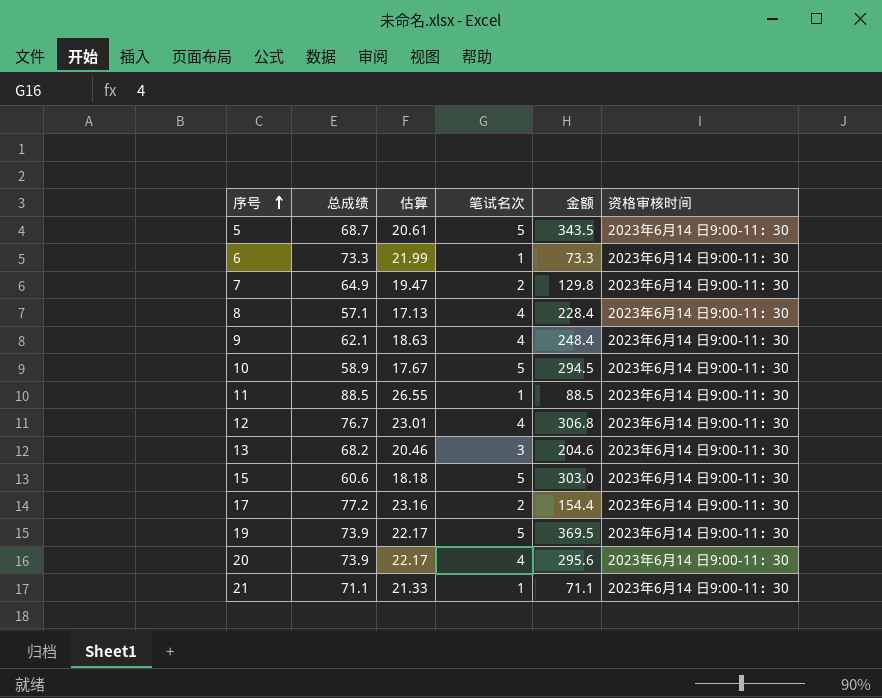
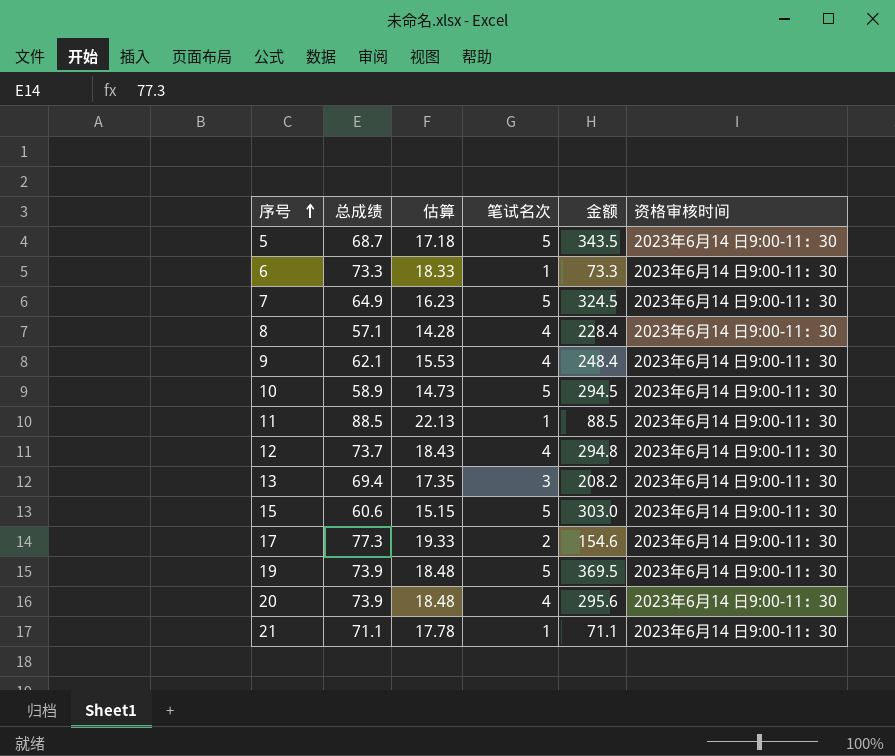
column 估算 | formula: [总成绩] * 0.3 -> [总成绩] * 0.25
7 | 笔试名次: 2 -> 5
7 | 金额: 129.8 -> 324.5
12 | 总成绩: 76.7 -> 73.7
12 | 金额: 306.8 -> 294.8
13 | 总成绩: 68.2 -> 69.4
13 | 金额: 204.6 -> 208.2
17 | 总成绩: 77.2 -> 77.3
17 | 金额: 154.4 -> 154.6

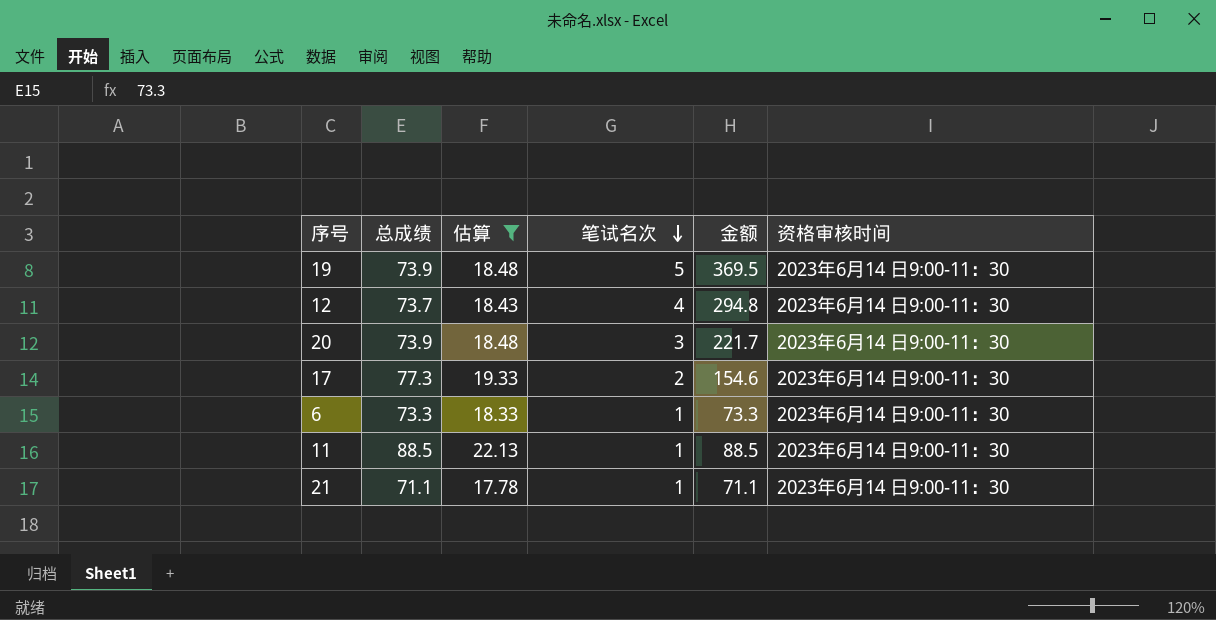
filter: none -> 估算 >= 17.78
row order: 序号 ascending -> 笔试名次 descending
20 | 笔试名次: 4 -> 3
20 | 金额: 295.6 -> 221.7

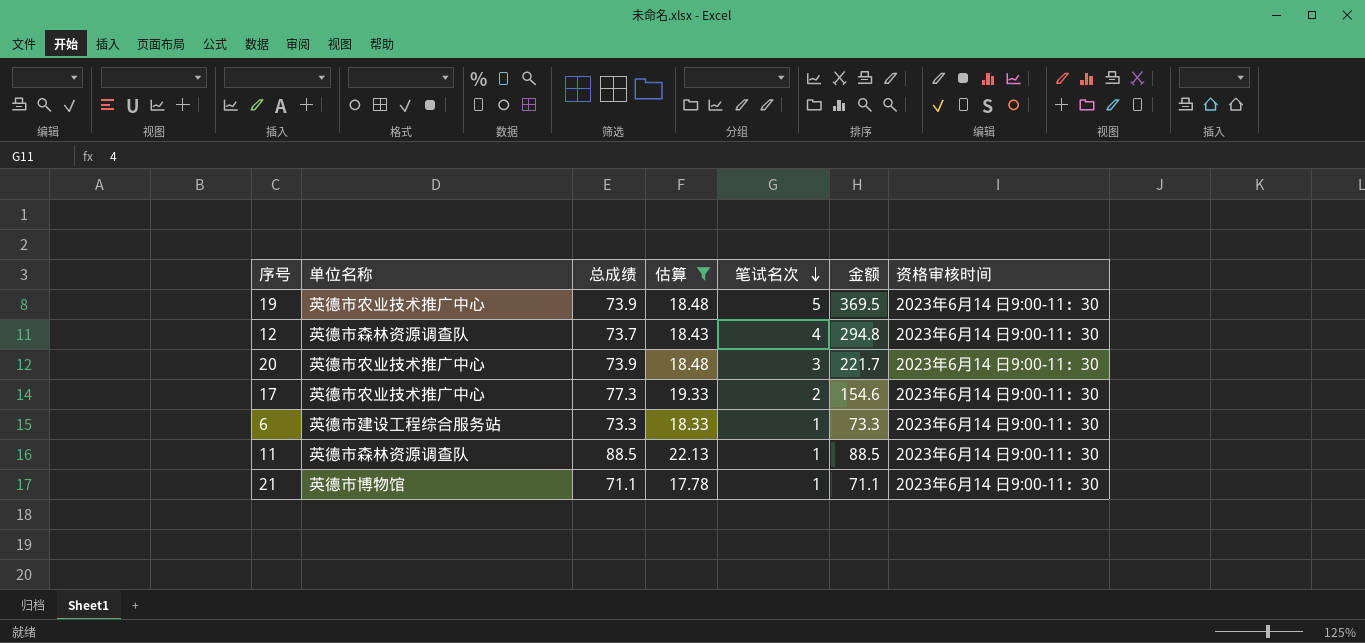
column 单位名称 | position: none -> 2

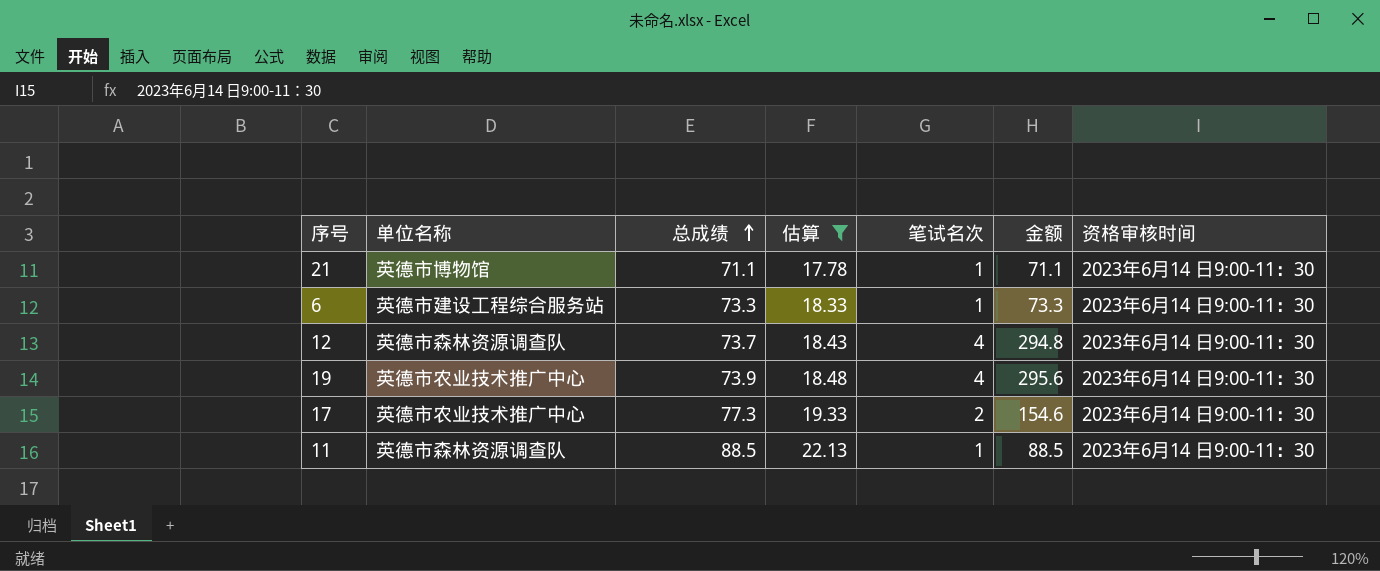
row order: 笔试名次 descending -> 总成绩 ascending
row 20: 英德市农业技术推广中心 | 73.9 | 18.48 | 3 | 221.7 | 2023年6月14 日9:00-11：30 -> none
19 | 笔试名次: 5 -> 4
19 | 金额: 369.5 -> 295.6

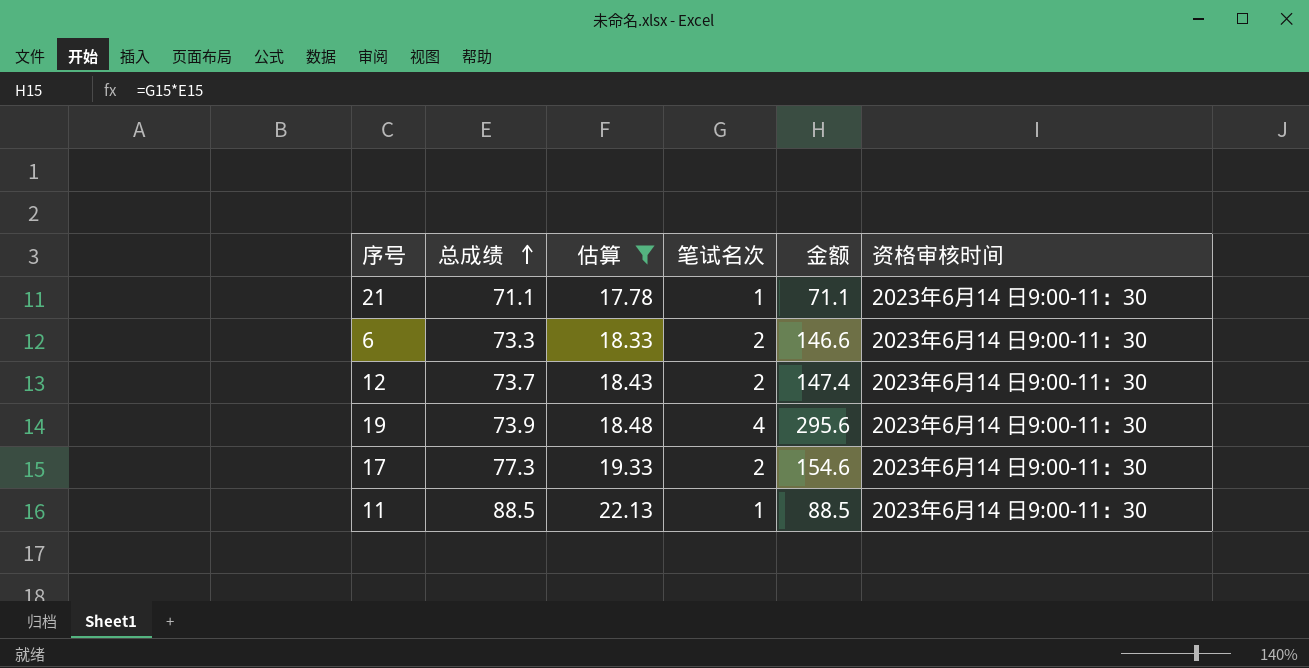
column 单位名称 | position: 2 -> none
6 | 笔试名次: 1 -> 2
6 | 金额: 73.3 -> 146.6
12 | 笔试名次: 4 -> 2
12 | 金额: 294.8 -> 147.4

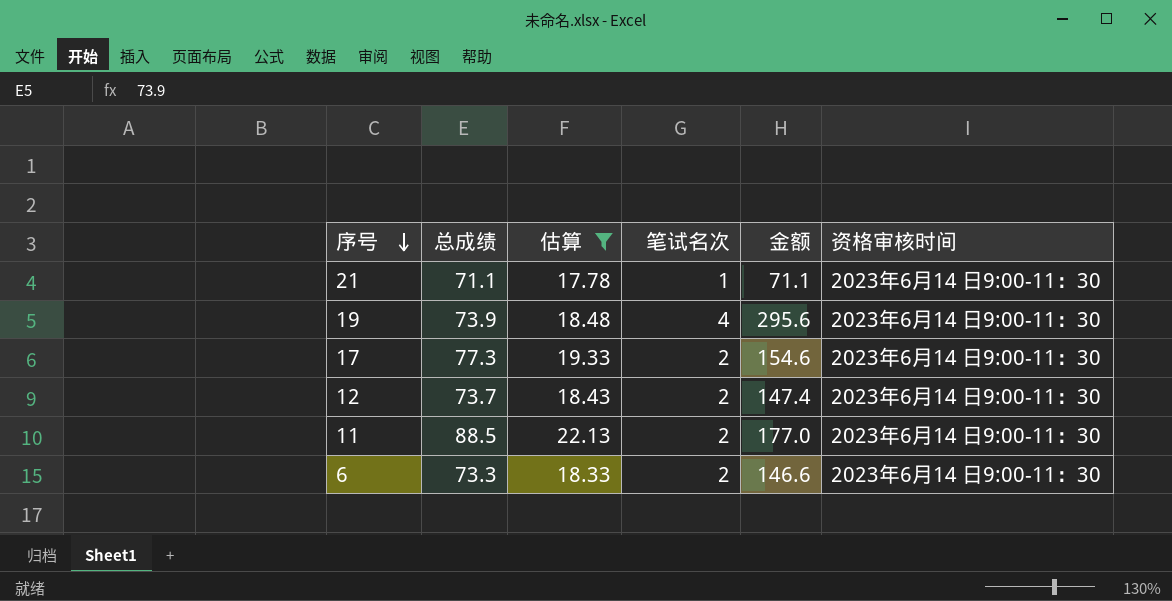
row order: 总成绩 ascending -> 序号 descending
11 | 笔试名次: 1 -> 2
11 | 金额: 88.5 -> 177.0

